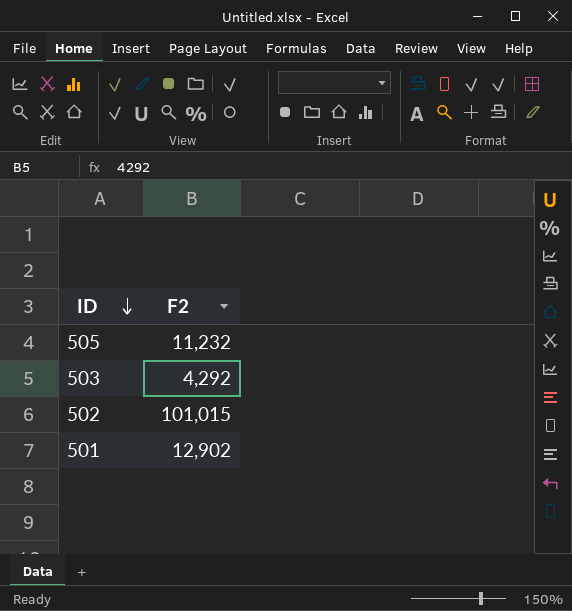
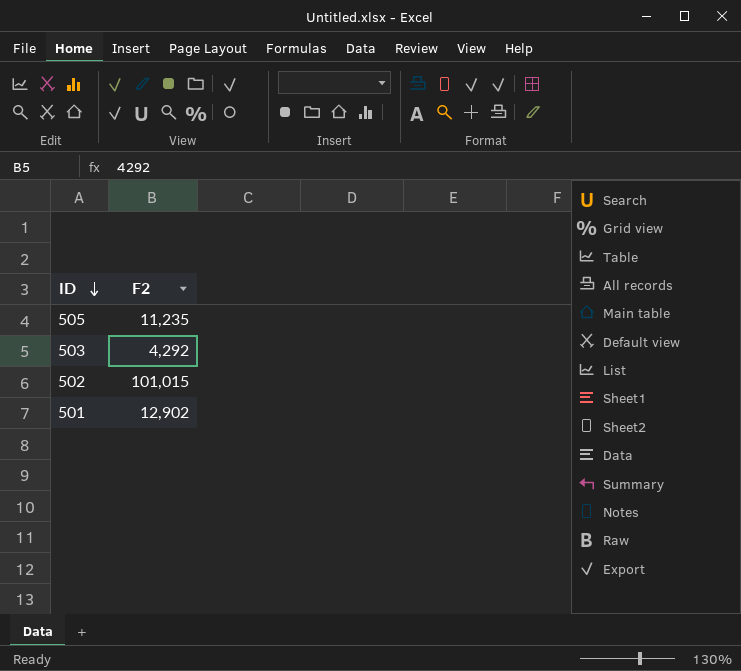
505 | F2: 11,232 -> 11,235

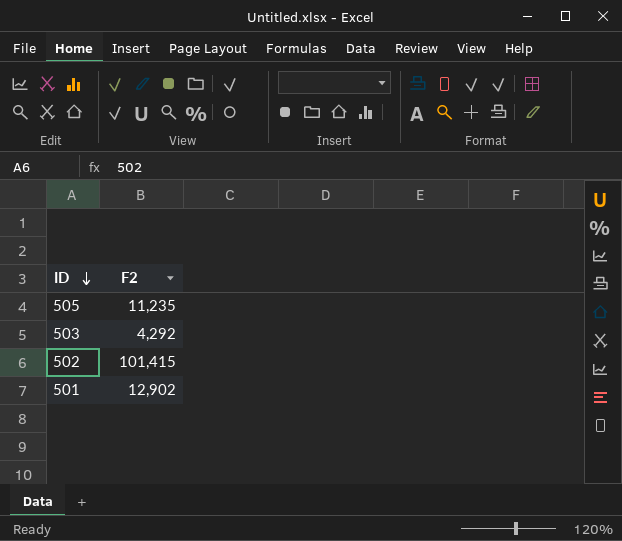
502 | F2: 101,015 -> 101,415

